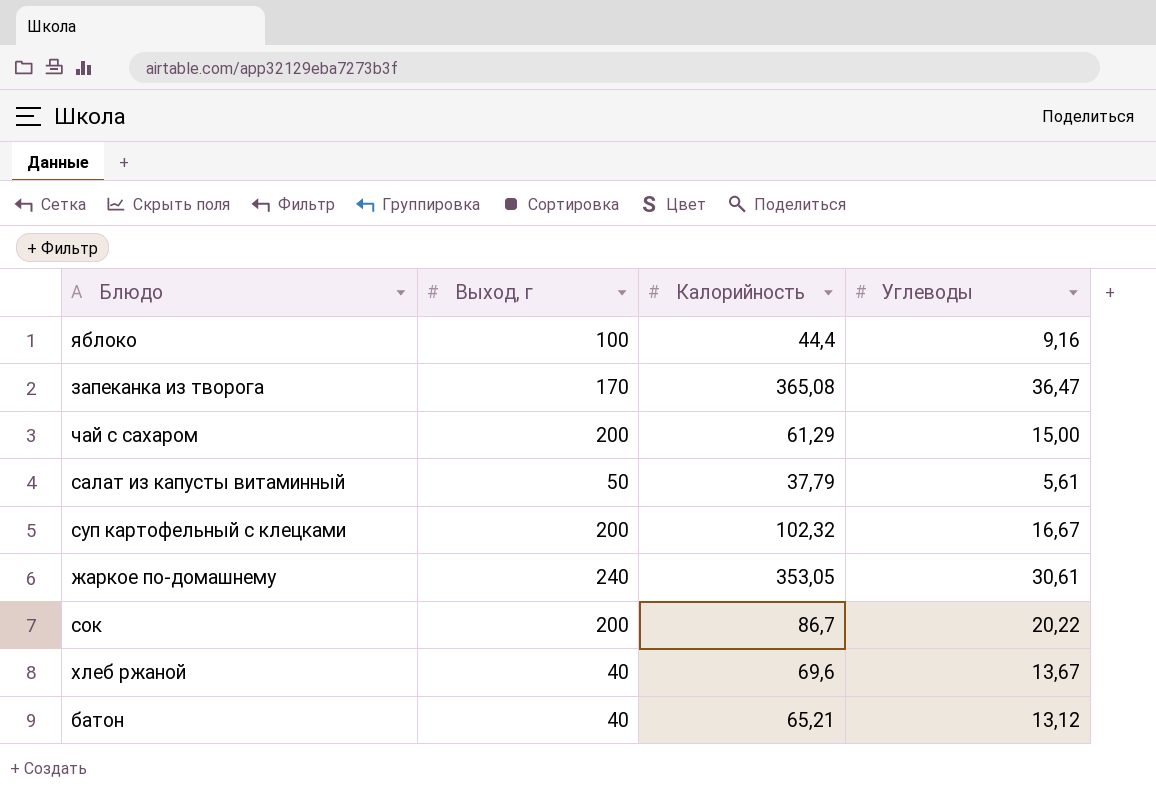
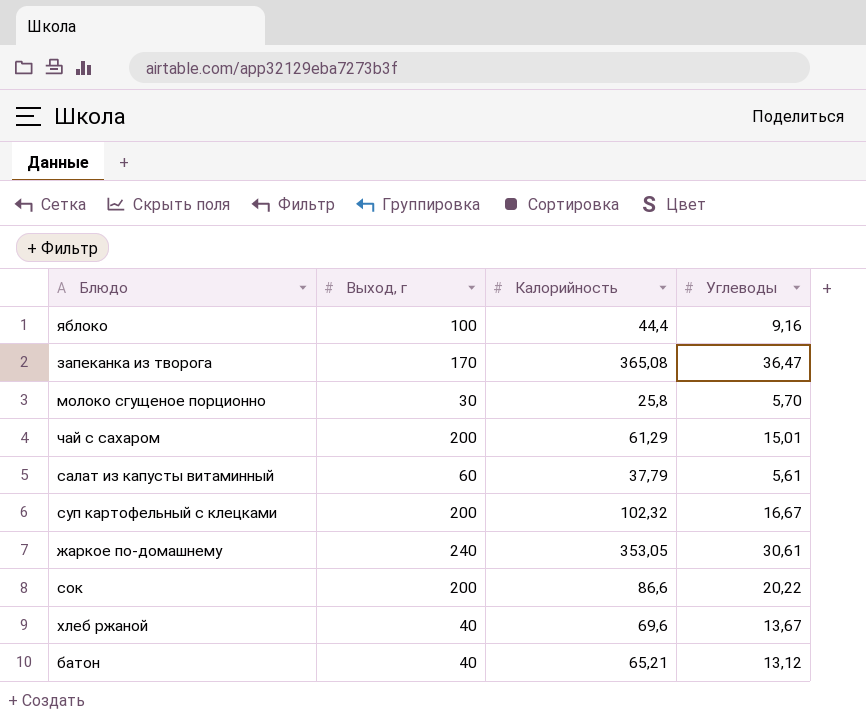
row молоко сгущеное порционно: none -> 30 | 25,8 | 5,70
чай с сахаром | Углеводы: 15,00 -> 15,01
салат из капусты витаминный | Выход, г: 50 -> 60
сок | Калорийность: 86,7 -> 86,6

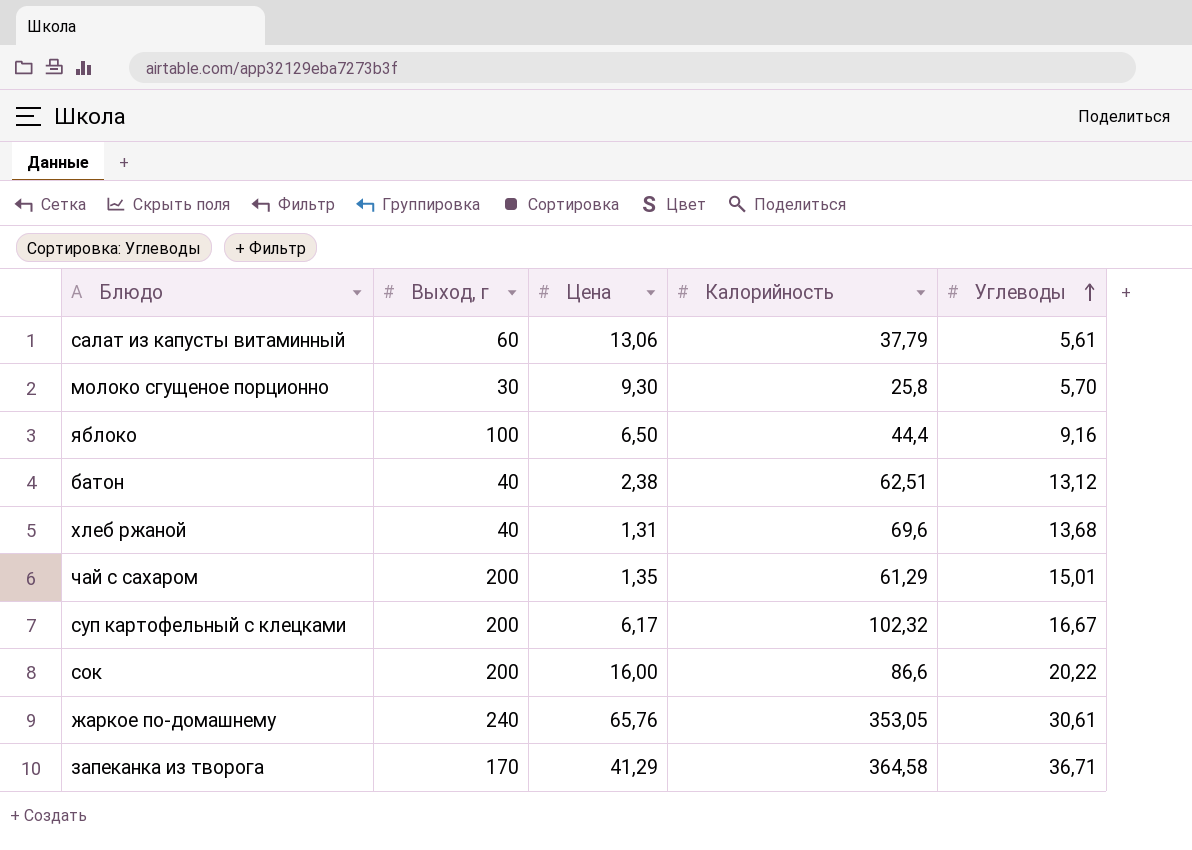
row order: none -> Углеводы ascending
column Цена | position: none -> 3
батон | Калорийность: 65,21 -> 62,51
хлеб ржаной | Углеводы: 13,67 -> 13,68
запеканка из творога | Калорийность: 365,08 -> 364,58
запеканка из творога | Углеводы: 36,47 -> 36,71

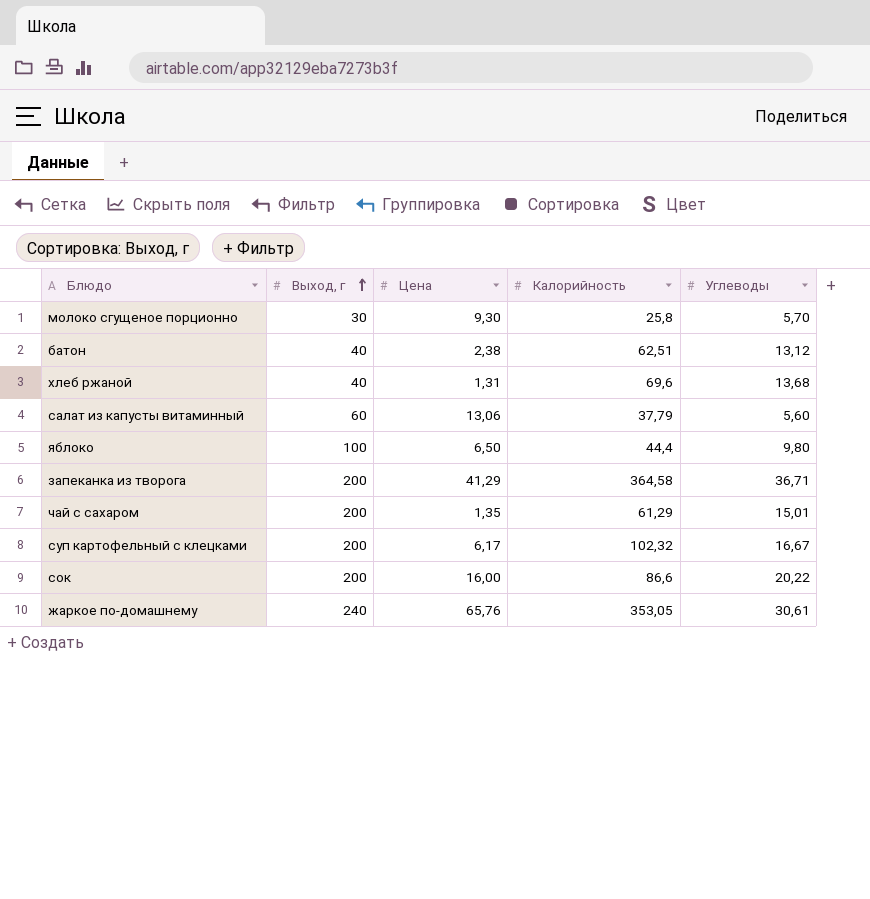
row order: Углеводы ascending -> Выход, г ascending
салат из капусты витаминный | Углеводы: 5,61 -> 5,60
яблоко | Углеводы: 9,16 -> 9,80
запеканка из творога | Выход, г: 170 -> 200

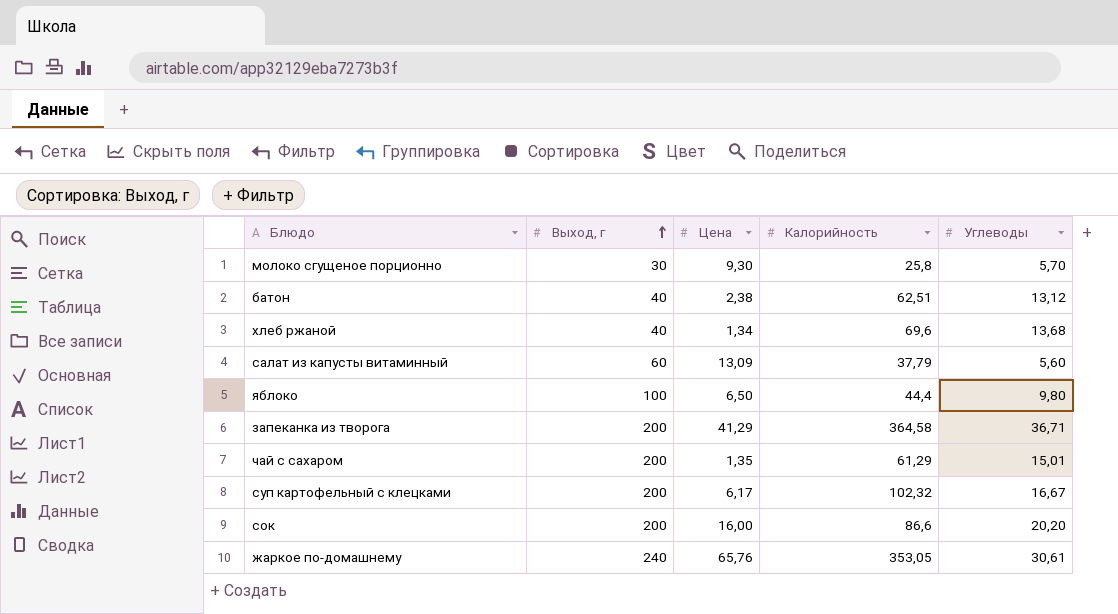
хлеб ржаной | Цена: 1,31 -> 1,34
салат из капусты витаминный | Цена: 13,06 -> 13,09
сок | Углеводы: 20,22 -> 20,20

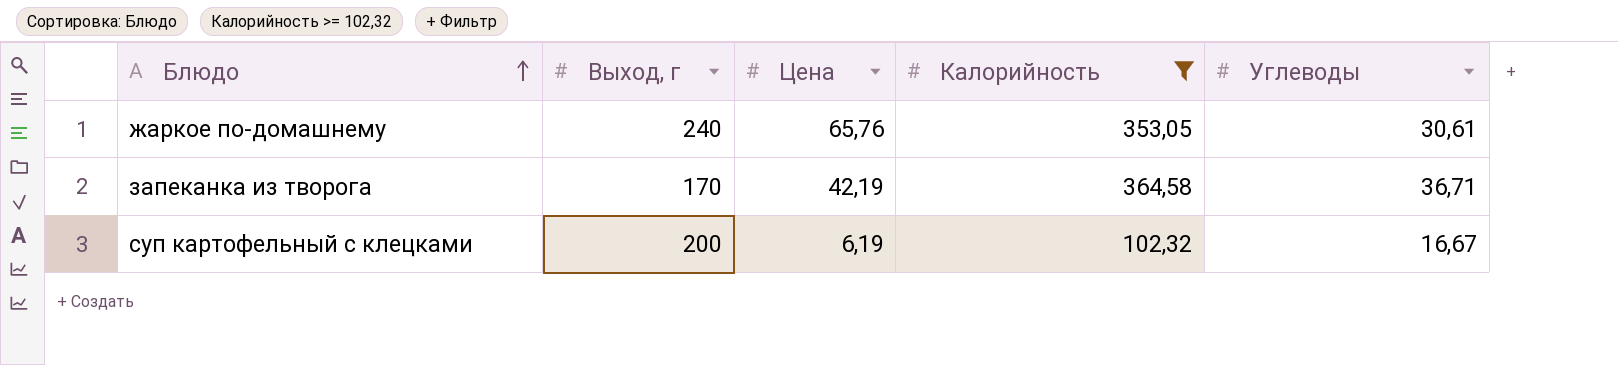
filter: none -> Калорийность >= 102,32
row order: Выход, г ascending -> Блюдо ascending
запеканка из творога | Выход, г: 200 -> 170
запеканка из творога | Цена: 41,29 -> 42,19
суп картофельный с клецками | Цена: 6,17 -> 6,19

